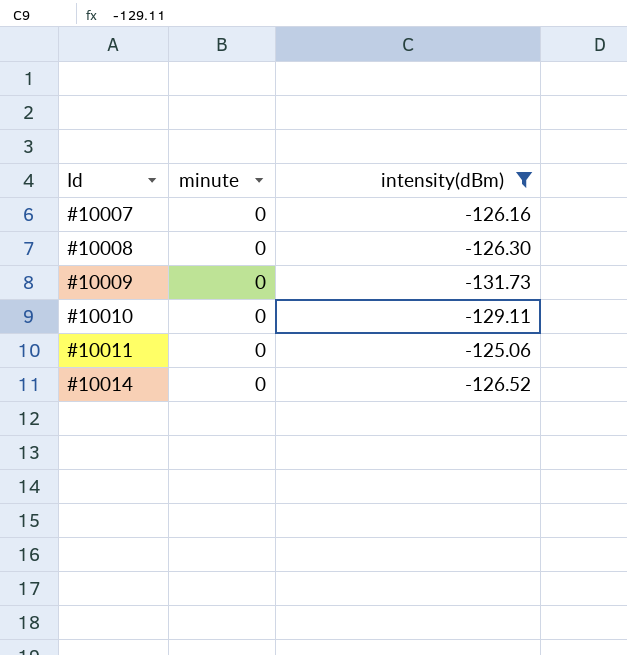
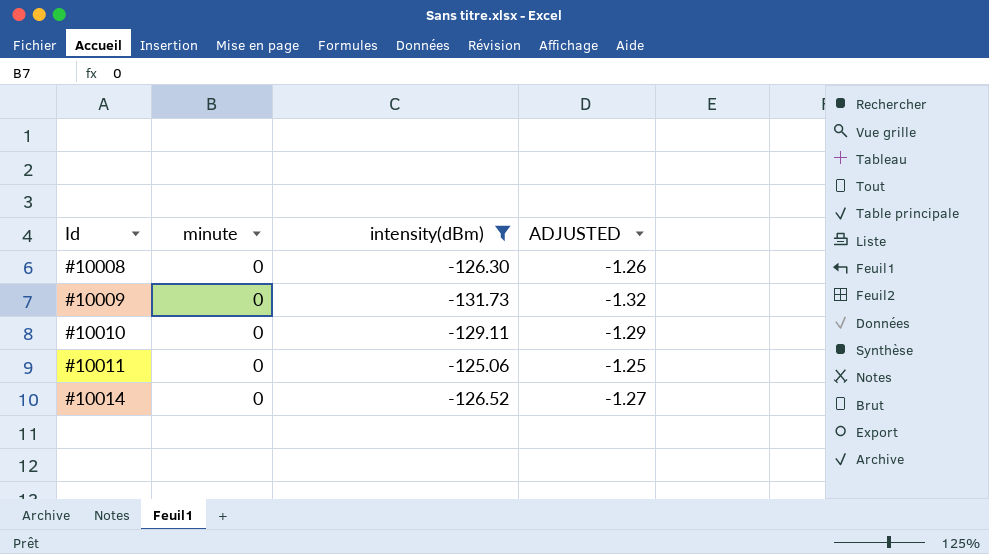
column ADJUSTED | formula: none -> [intensity(dBm)] * 0.01
row #10007: 0 | -126.16 -> none

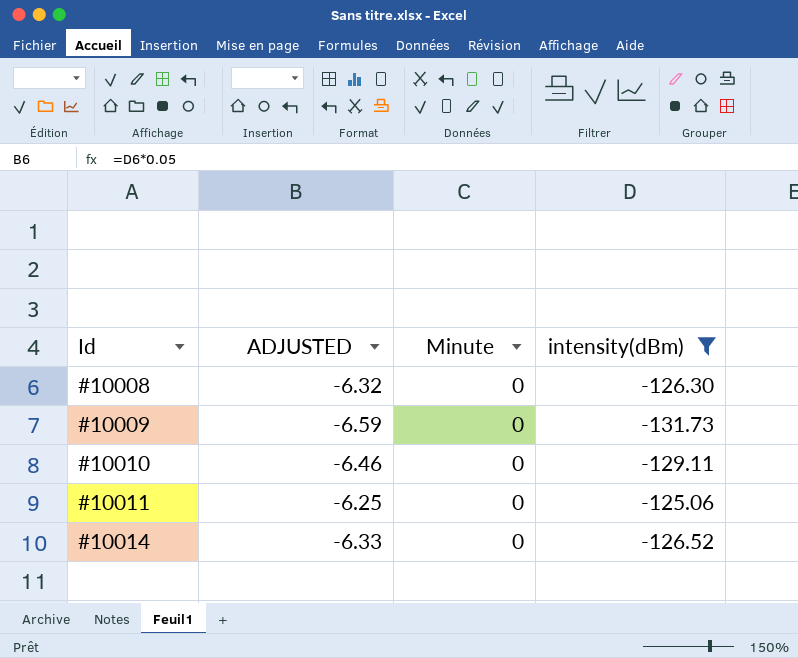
column ADJUSTED | formula: [intensity(dBm)] * 0.01 -> [intensity(dBm)] * 0.05
column ADJUSTED | position: 4 -> 2
column name: minute -> Minute

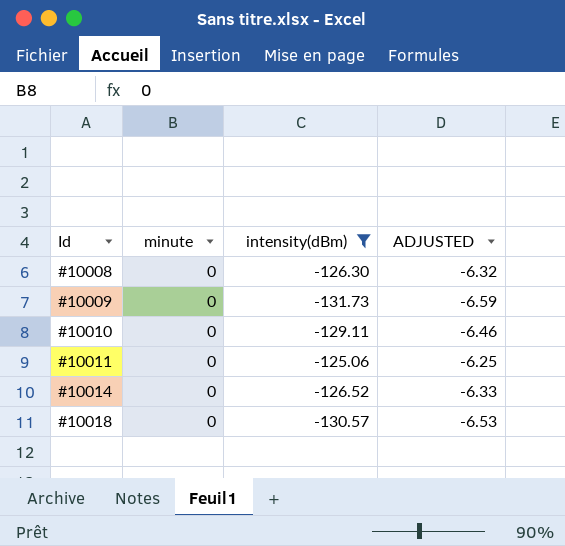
column name: Minute -> minute
column ADJUSTED | position: 2 -> 4
row #10018: none -> 0 | -130.57 | -6.53

